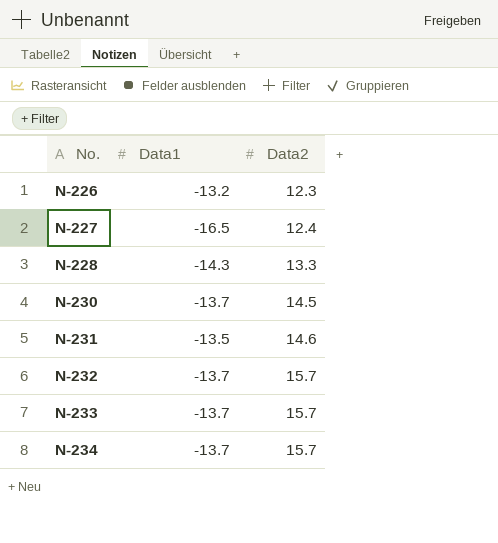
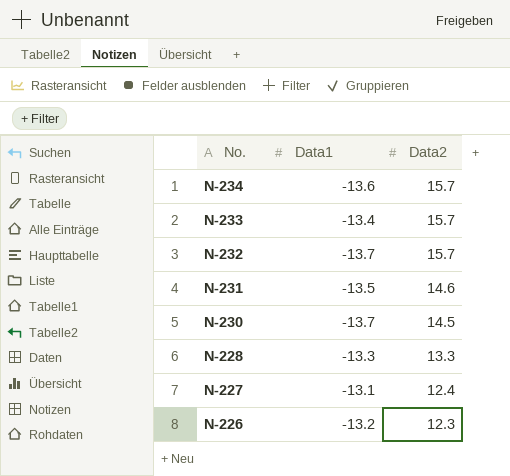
row order: No. ascending -> No. descending
N-234 | Data1: -13.7 -> -13.6
N-233 | Data1: -13.7 -> -13.4
N-228 | Data1: -14.3 -> -13.3
N-227 | Data1: -16.5 -> -13.1

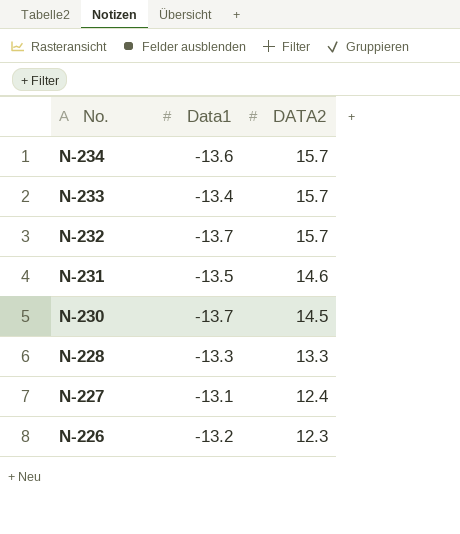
column name: Data2 -> DATA2

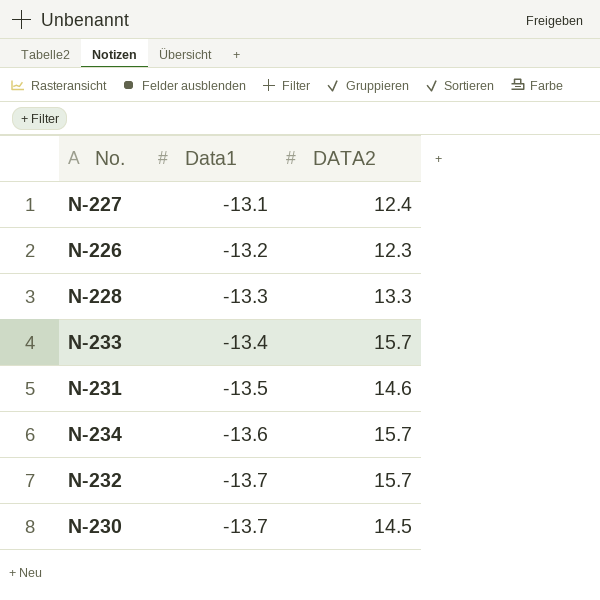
row order: No. descending -> Data1 descending

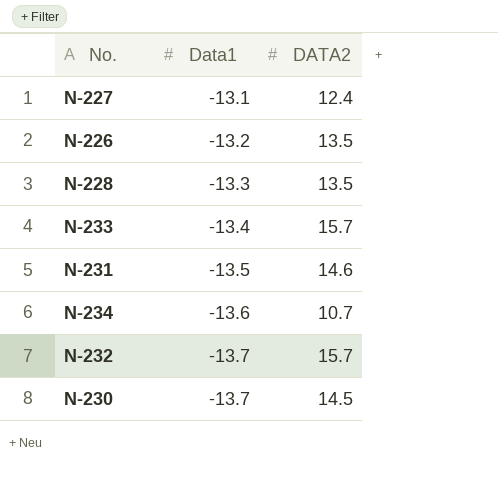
N-226 | DATA2: 12.3 -> 13.5
N-228 | DATA2: 13.3 -> 13.5
N-234 | DATA2: 15.7 -> 10.7

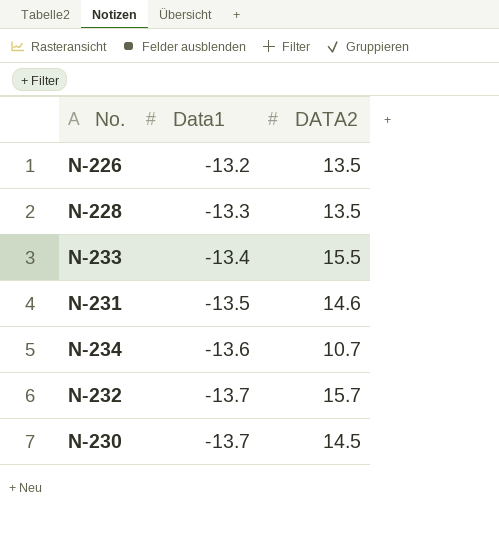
row N-227: -13.1 | 12.4 -> none
N-233 | DATA2: 15.7 -> 15.5

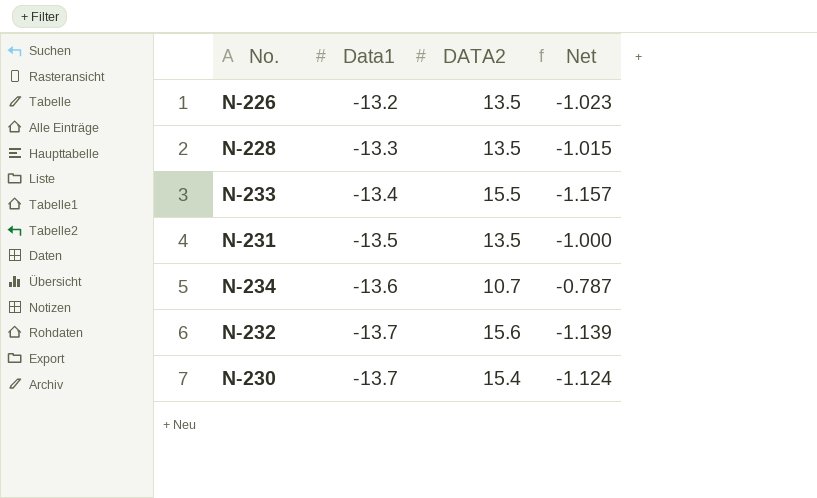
column Net | formula: none -> [DATA2] / [Data1]
N-231 | DATA2: 14.6 -> 13.5
N-232 | DATA2: 15.7 -> 15.6
N-230 | DATA2: 14.5 -> 15.4

